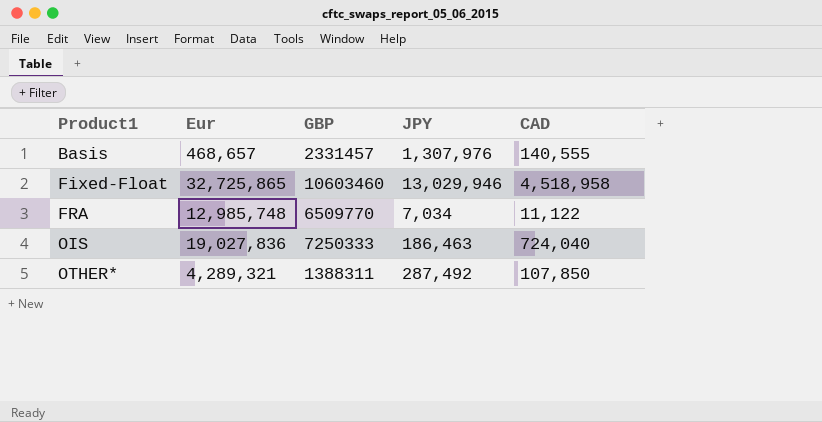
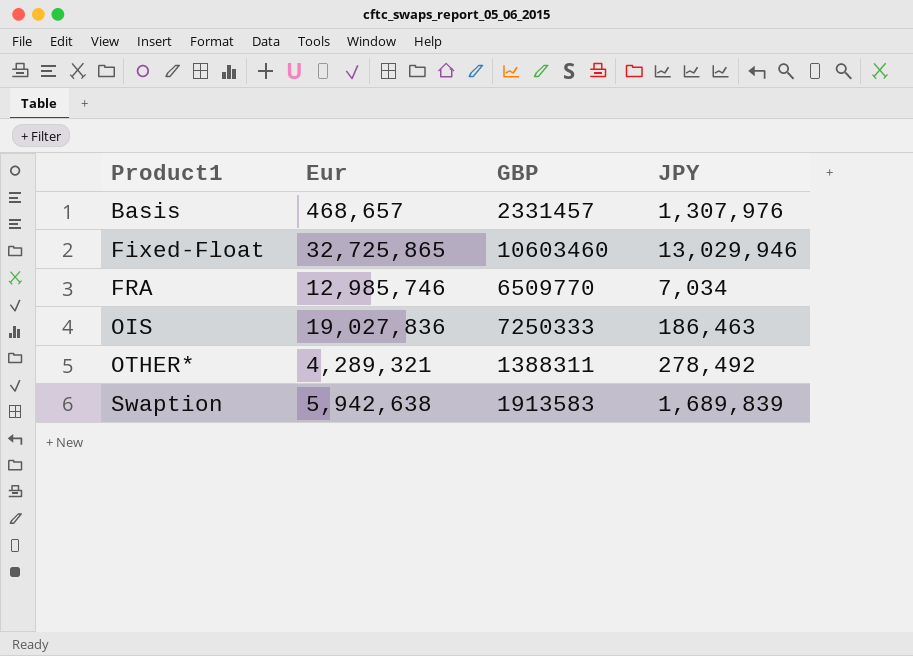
column CAD | position: 5 -> none
FRA | Eur: 12,985,748 -> 12,985,746
OTHER* | JPY: 287,492 -> 278,492
row Swaption: none -> 5,942,638 | 1913583 | 1,689,839

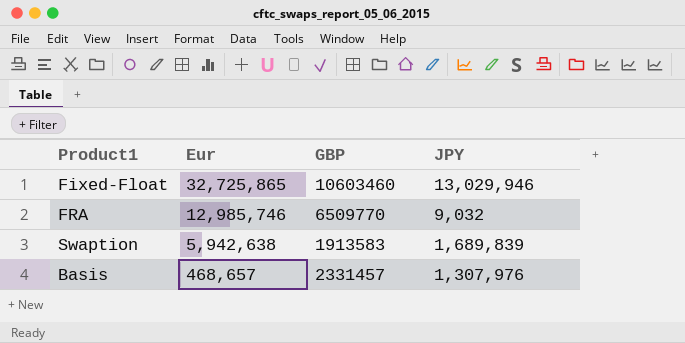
row order: Product1 ascending -> Eur descending
row OIS: 19,027,836 | 7250333 | 186,463 -> none
row OTHER*: 4,289,321 | 1388311 | 278,492 -> none
FRA | JPY: 7,034 -> 9,032

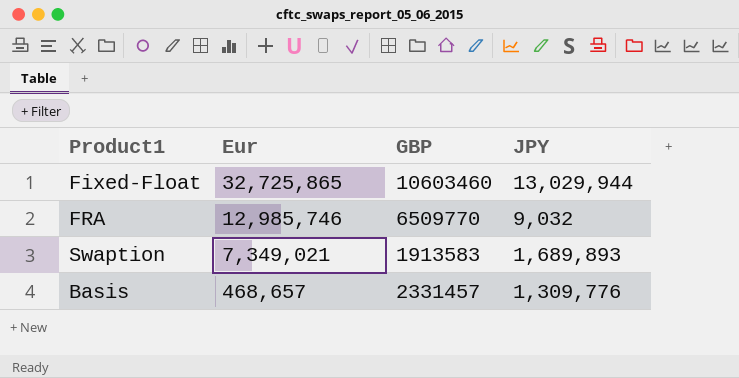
Fixed-Float | JPY: 13,029,946 -> 13,029,944
Swaption | Eur: 5,942,638 -> 7,349,021
Swaption | JPY: 1,689,839 -> 1,689,893
Basis | JPY: 1,307,976 -> 1,309,776

